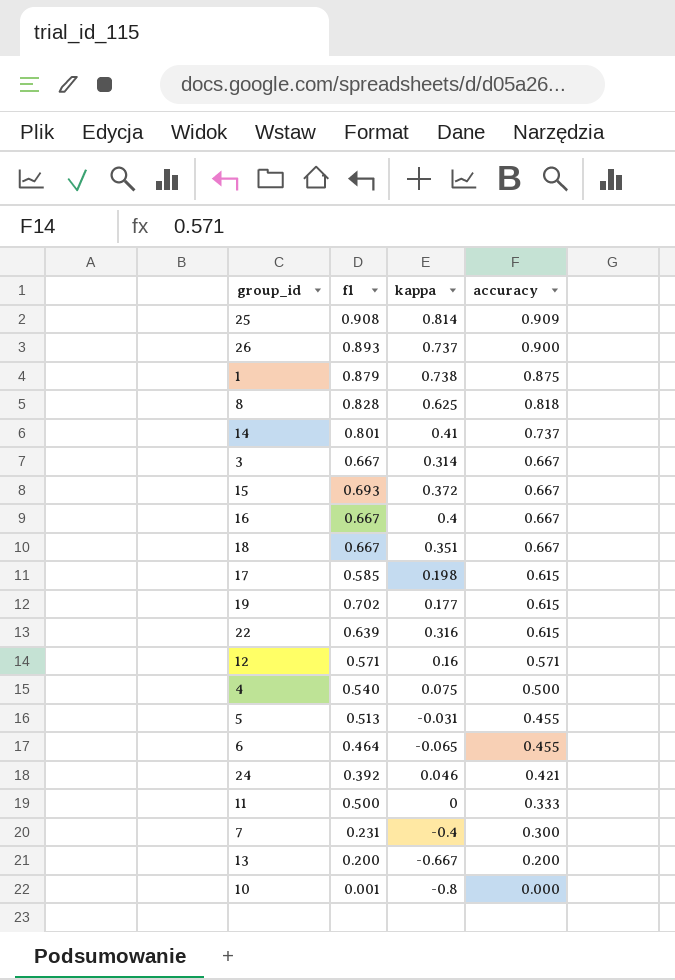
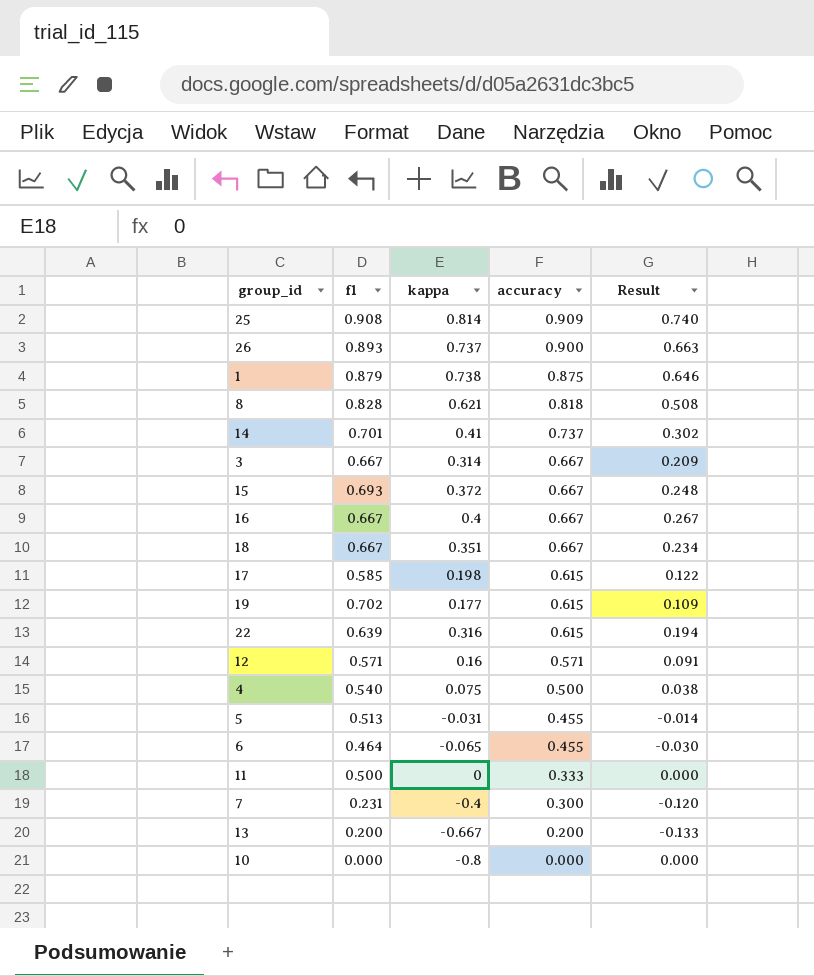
column Result | formula: none -> [kappa] * [accuracy]
row 24: 0.392 | 0.046 | 0.421 -> none
8 | kappa: 0.625 -> 0.621
14 | f1: 0.801 -> 0.701
10 | f1: 0.001 -> 0.000

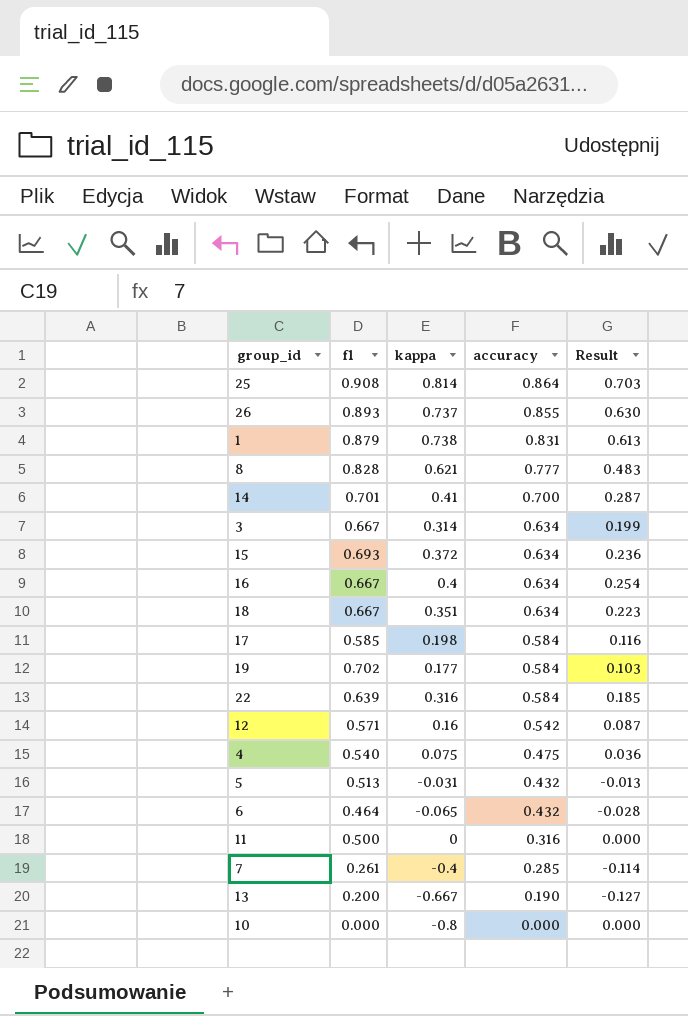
25 | accuracy: 0.909 -> 0.864
25 | Result: 0.740 -> 0.703
26 | accuracy: 0.900 -> 0.855
26 | Result: 0.663 -> 0.630
1 | accuracy: 0.875 -> 0.831
1 | Result: 0.646 -> 0.613
8 | accuracy: 0.818 -> 0.777
8 | Result: 0.508 -> 0.483
14 | accuracy: 0.737 -> 0.700
14 | Result: 0.302 -> 0.287
3 | accuracy: 0.667 -> 0.634
3 | Result: 0.209 -> 0.199
15 | accuracy: 0.667 -> 0.634
15 | Result: 0.248 -> 0.236
16 | accuracy: 0.667 -> 0.634
16 | Result: 0.267 -> 0.254
18 | accuracy: 0.667 -> 0.634
18 | Result: 0.234 -> 0.223
17 | accuracy: 0.615 -> 0.584
17 | Result: 0.122 -> 0.116
19 | accuracy: 0.615 -> 0.584
19 | Result: 0.109 -> 0.103
22 | accuracy: 0.615 -> 0.584
22 | Result: 0.194 -> 0.185
12 | accuracy: 0.571 -> 0.542
12 | Result: 0.091 -> 0.087
4 | accuracy: 0.500 -> 0.475
4 | Result: 0.038 -> 0.036
5 | accuracy: 0.455 -> 0.432
5 | Result: -0.014 -> -0.013
6 | accuracy: 0.455 -> 0.432
6 | Result: -0.030 -> -0.028
11 | accuracy: 0.333 -> 0.316
7 | f1: 0.231 -> 0.261
7 | accuracy: 0.300 -> 0.285
7 | Result: -0.120 -> -0.114
13 | accuracy: 0.200 -> 0.190
13 | Result: -0.133 -> -0.127

